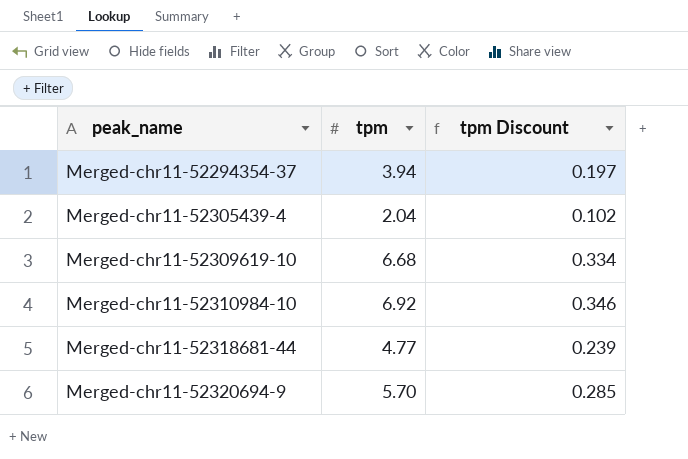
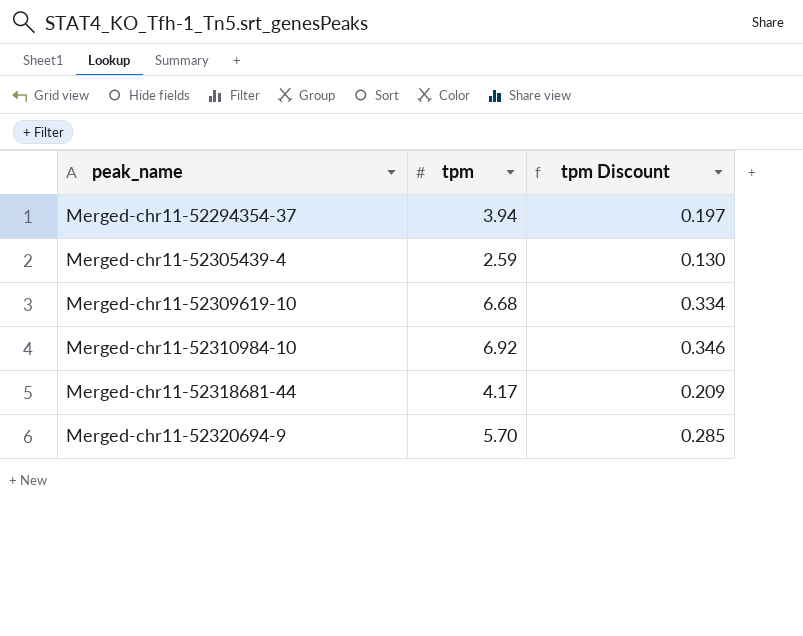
Merged-chr11-52305439-4 | tpm: 2.04 -> 2.59
Merged-chr11-52305439-4 | tpm Discount: 0.102 -> 0.130
Merged-chr11-52318681-44 | tpm: 4.77 -> 4.17
Merged-chr11-52318681-44 | tpm Discount: 0.239 -> 0.209

